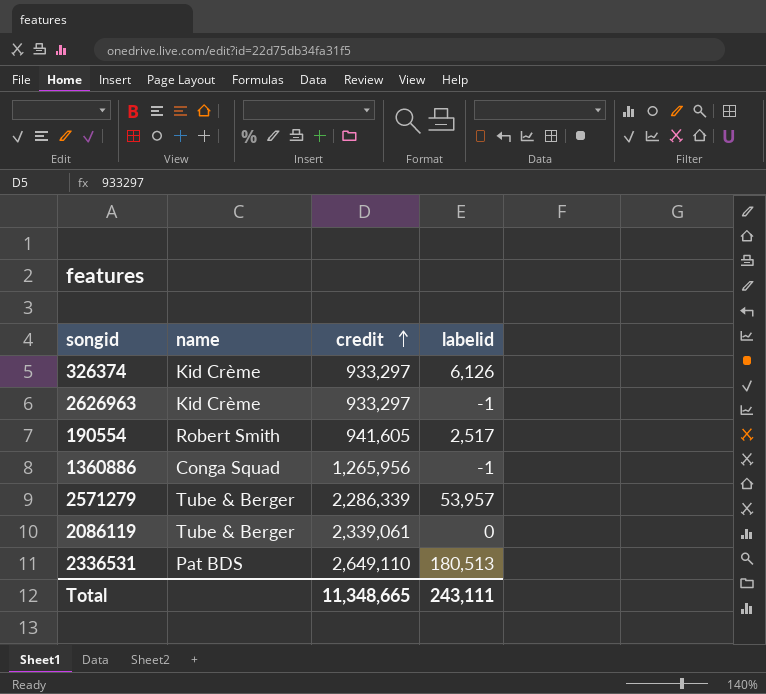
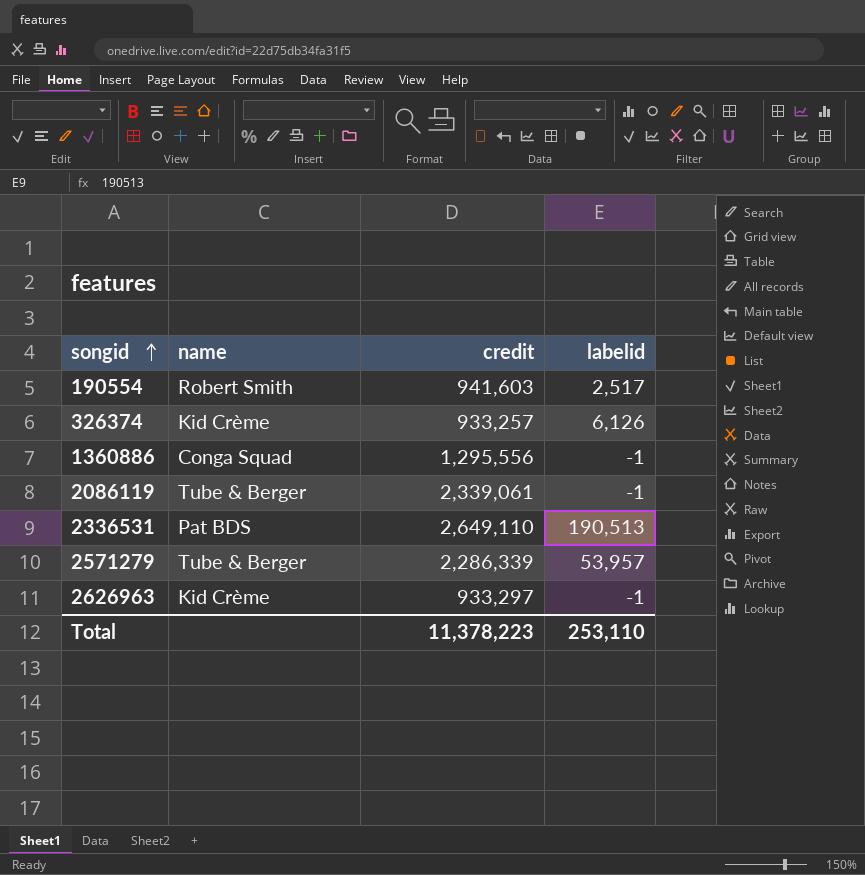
row order: credit ascending -> songid ascending
190554 | credit: 941,605 -> 941,603
326374 | credit: 933,297 -> 933,257
1360886 | credit: 1,265,956 -> 1,295,556
2086119 | labelid: 0 -> -1
2336531 | labelid: 180,513 -> 190,513
Total | credit: 11,348,665 -> 11,378,223
Total | labelid: 243,111 -> 253,110

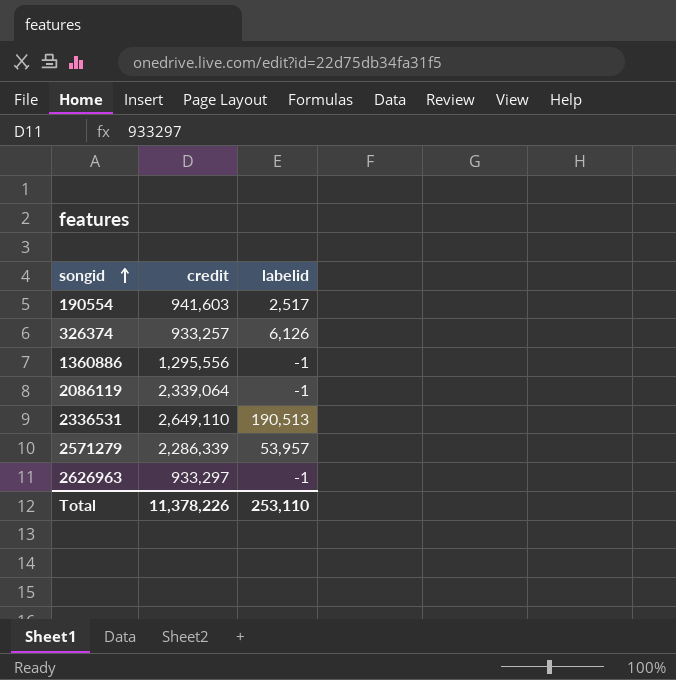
column name | position: 2 -> none
2086119 | credit: 2,339,061 -> 2,339,064
Total | credit: 11,378,223 -> 11,378,226

